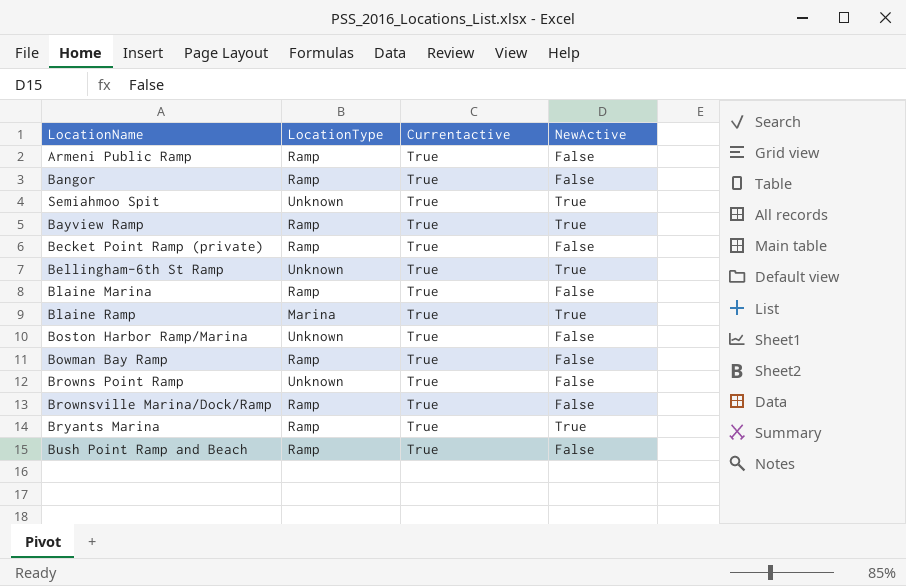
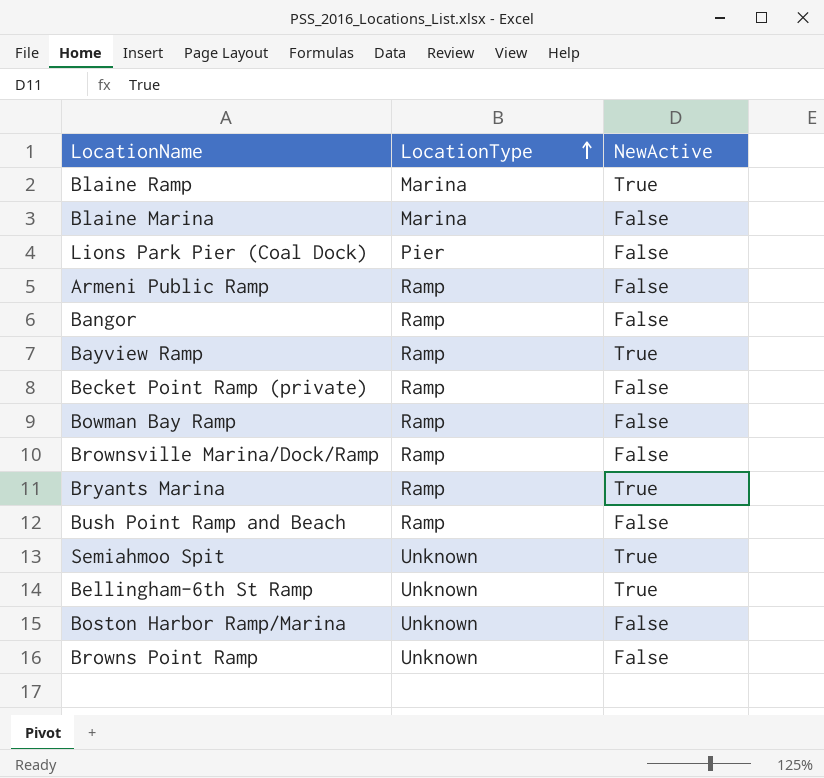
row order: none -> LocationType ascending
column Currentactive | position: 3 -> none
Blaine Marina | LocationType: Ramp -> Marina
row Lions Park Pier (Coal Dock): none -> Pier | False

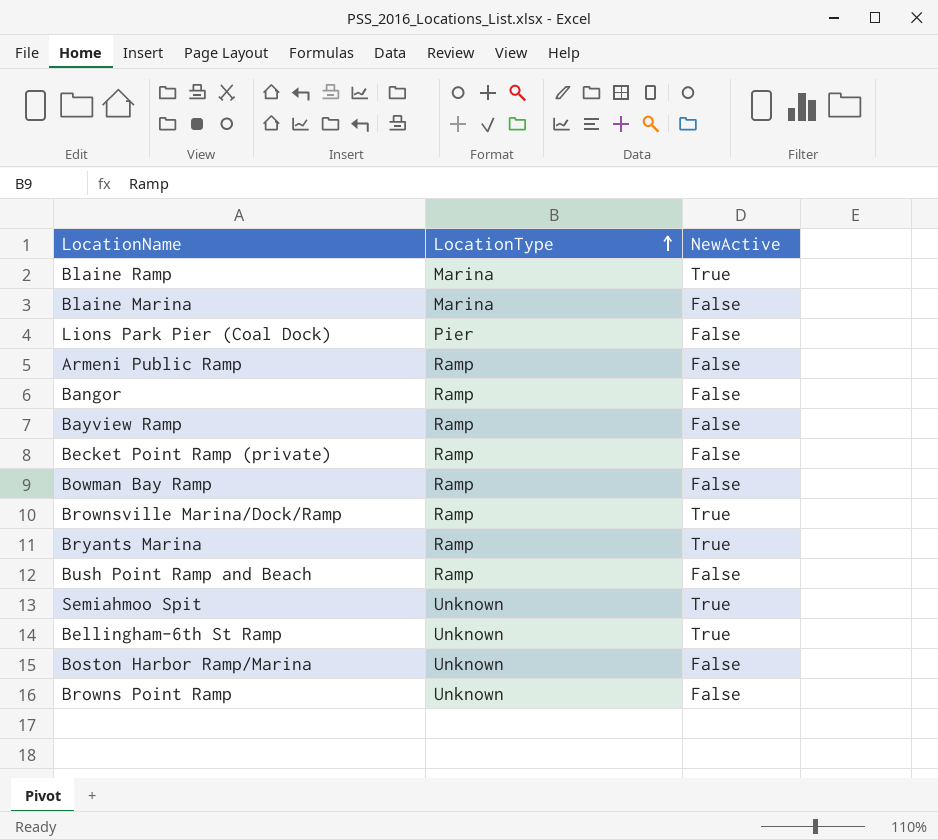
Bayview Ramp | NewActive: True -> False
Brownsville Marina/Dock/Ramp | NewActive: False -> True

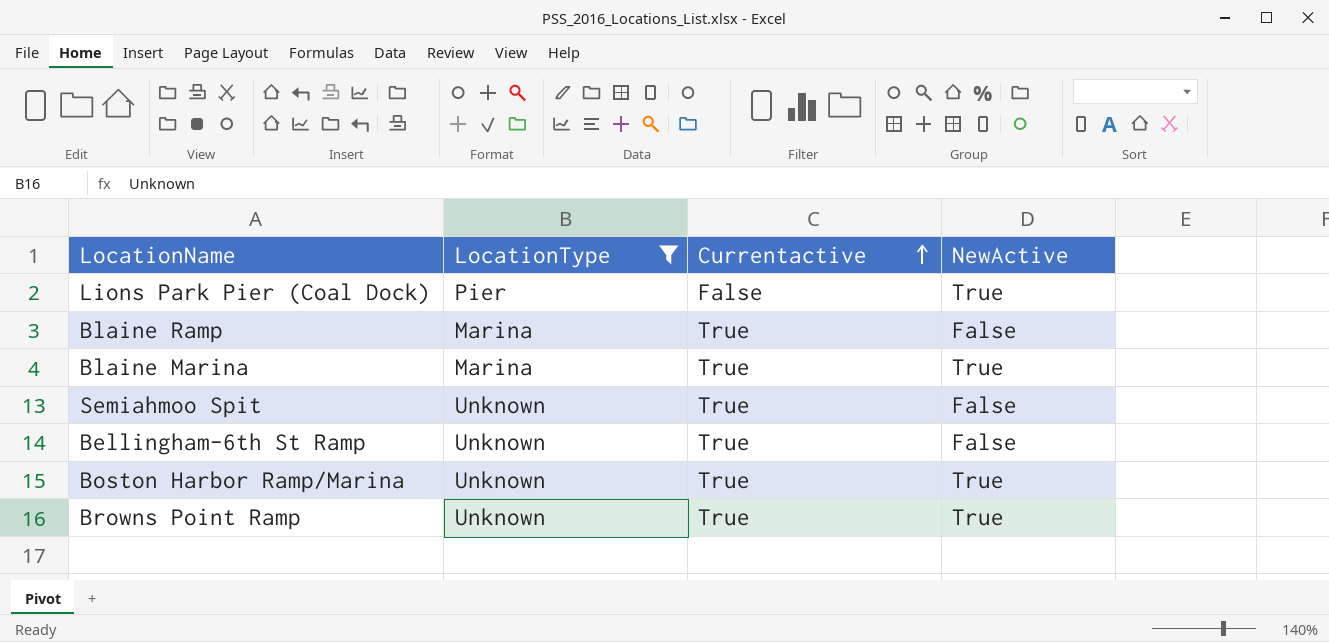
filter: none -> LocationType != Ramp
row order: LocationType ascending -> Currentactive ascending
column Currentactive | position: none -> 3
Lions Park Pier (Coal Dock) | NewActive: False -> True
Blaine Ramp | NewActive: True -> False
Blaine Marina | NewActive: False -> True
Semiahmoo Spit | NewActive: True -> False
Bellingham-6th St Ramp | NewActive: True -> False
Boston Harbor Ramp/Marina | NewActive: False -> True
Browns Point Ramp | NewActive: False -> True

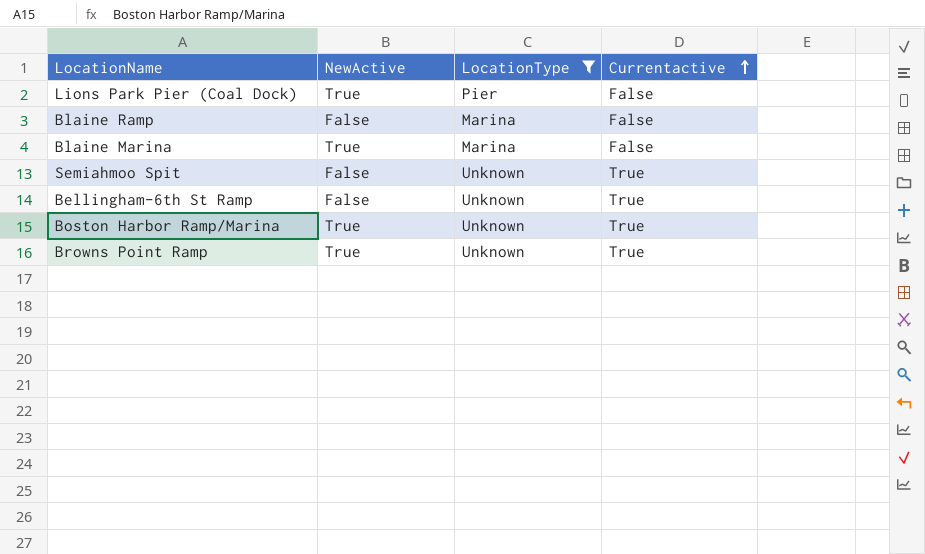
column NewActive | position: 4 -> 2
Blaine Ramp | Currentactive: True -> False
Blaine Marina | Currentactive: True -> False

